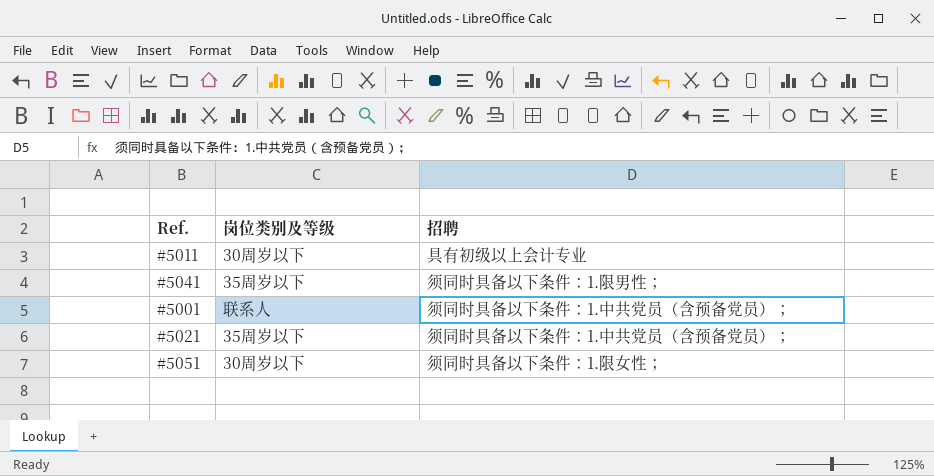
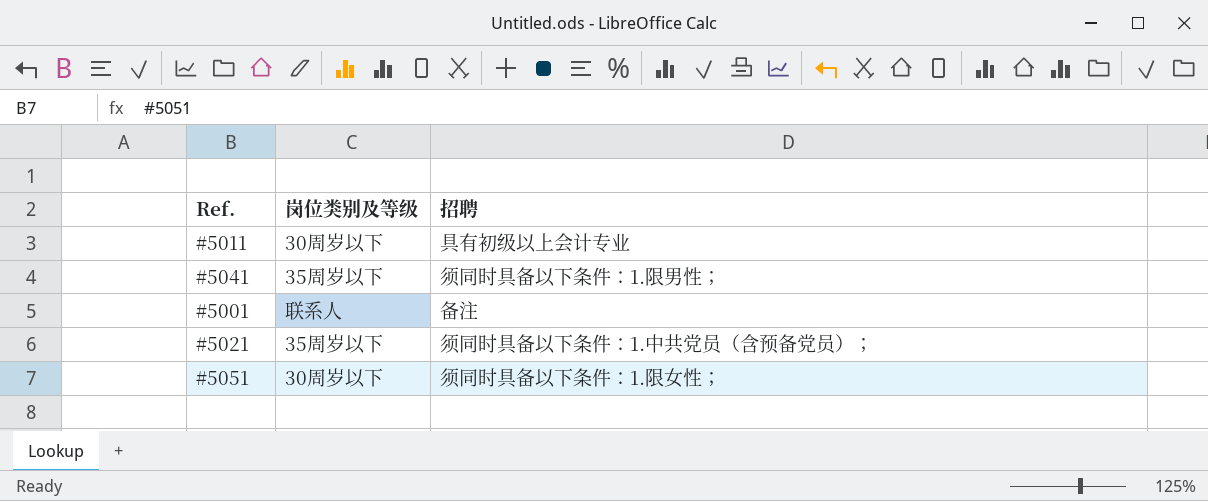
#5001 | 招聘: 须同时具备以下条件：1.中共党员（含预备党员）； -> 备注

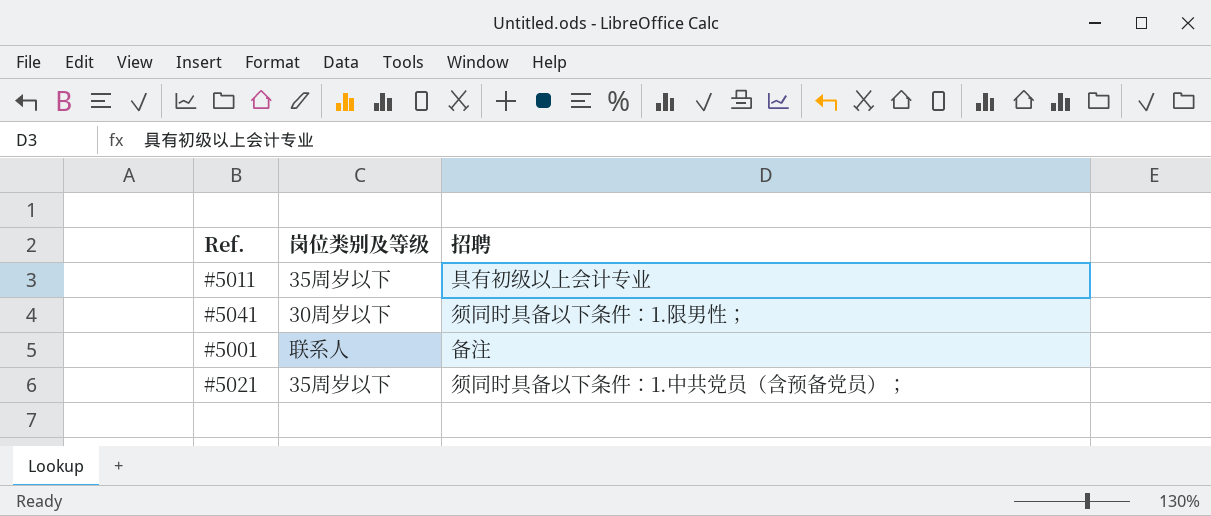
row #5051: 30周岁以下 | 须同时具备以下条件：1.限女性； -> none
#5011 | 岗位类别及等级: 30周岁以下 -> 35周岁以下
#5041 | 岗位类别及等级: 35周岁以下 -> 30周岁以下

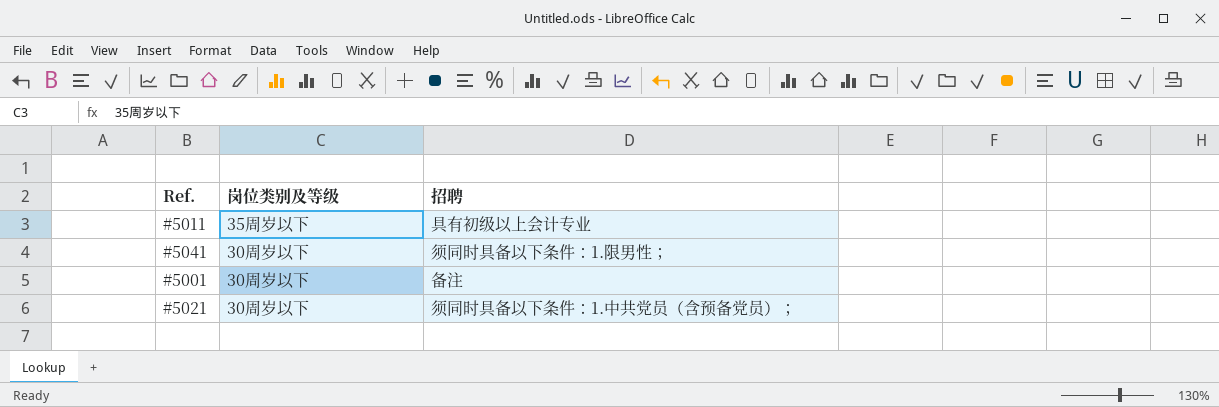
#5001 | 岗位类别及等级: 联系人 -> 30周岁以下
#5021 | 岗位类别及等级: 35周岁以下 -> 30周岁以下

